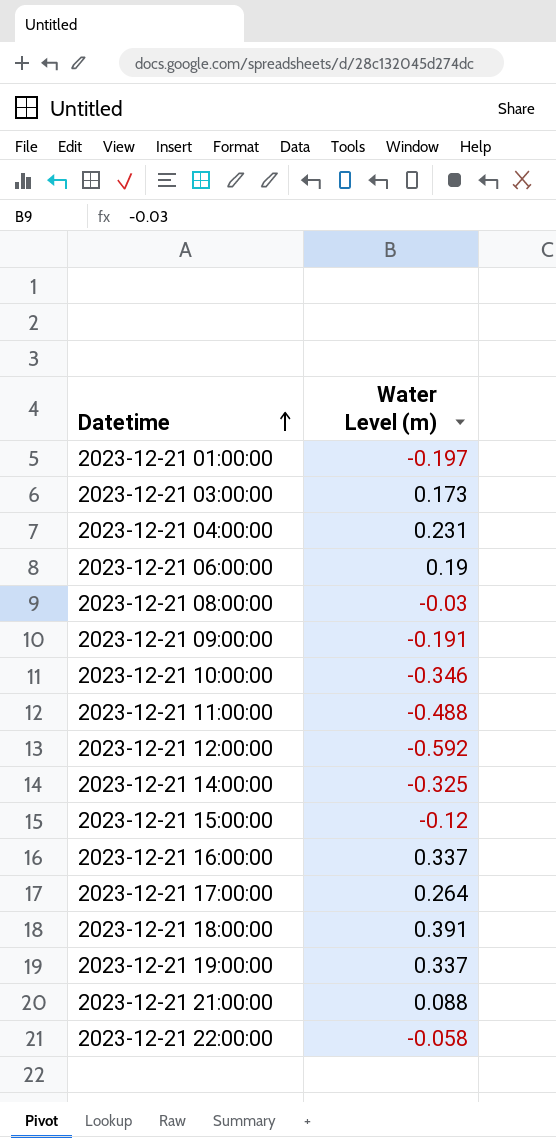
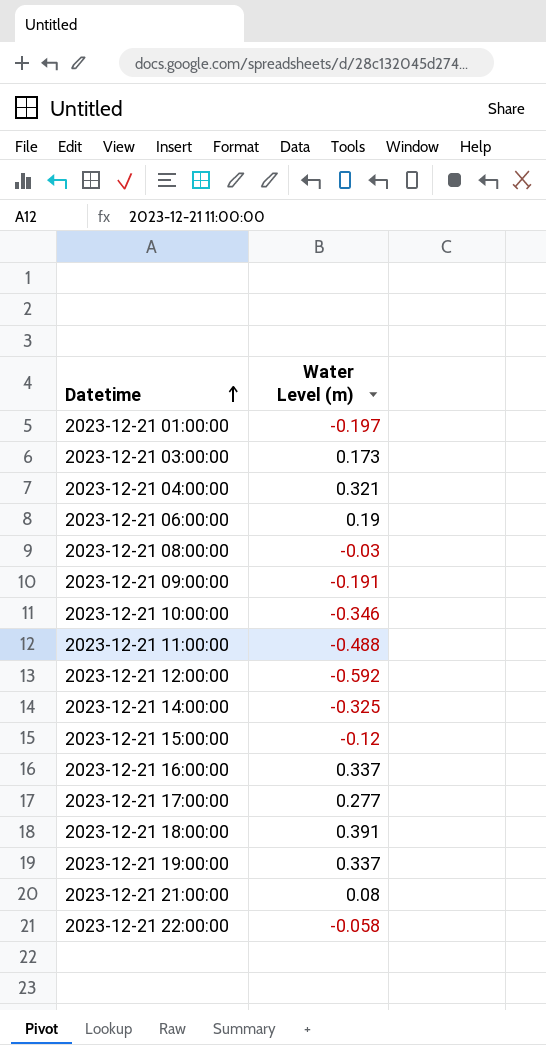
2023-12-21 04:00:00 | Water Level (m): 0.231 -> 0.321
2023-12-21 17:00:00 | Water Level (m): 0.264 -> 0.277
2023-12-21 21:00:00 | Water Level (m): 0.088 -> 0.08

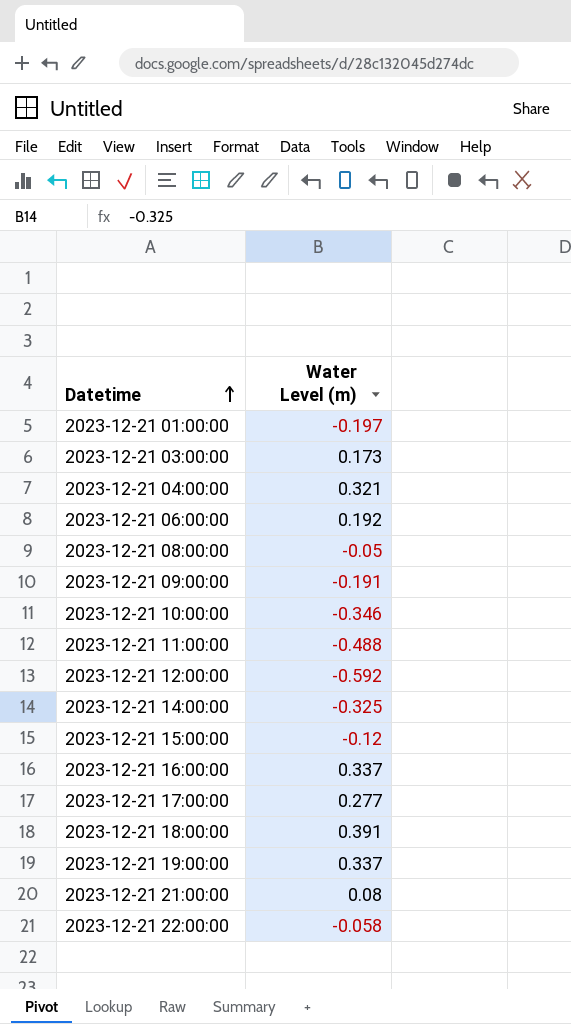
2023-12-21 06:00:00 | Water Level (m): 0.19 -> 0.192
2023-12-21 08:00:00 | Water Level (m): -0.03 -> -0.05

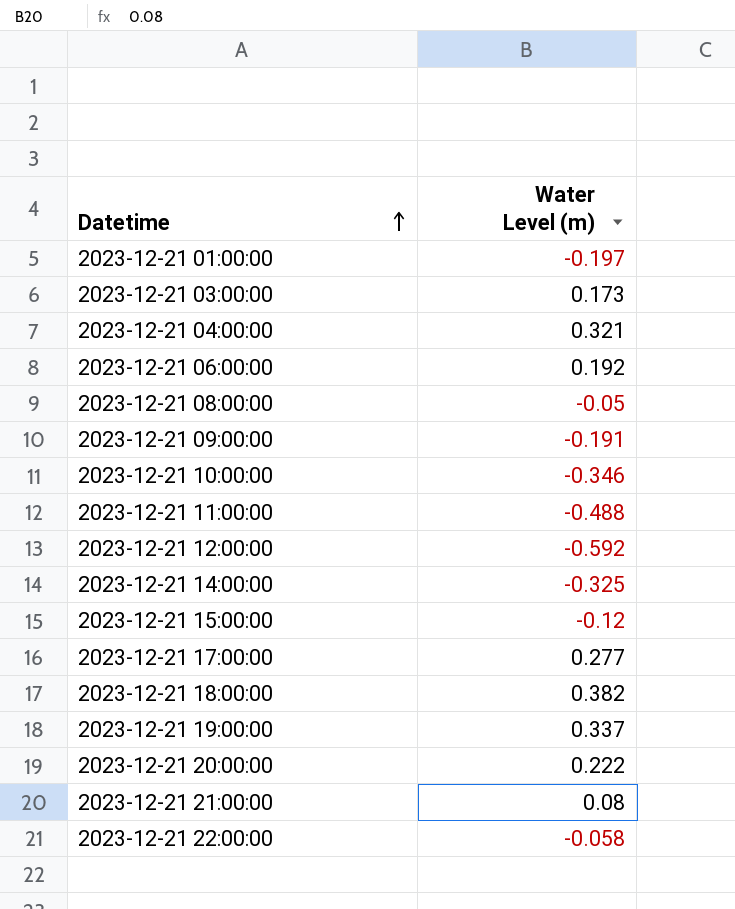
row 2023-12-21 16:00:00: 0.337 -> none
2023-12-21 18:00:00 | Water Level (m): 0.391 -> 0.382
row 2023-12-21 20:00:00: none -> 0.222

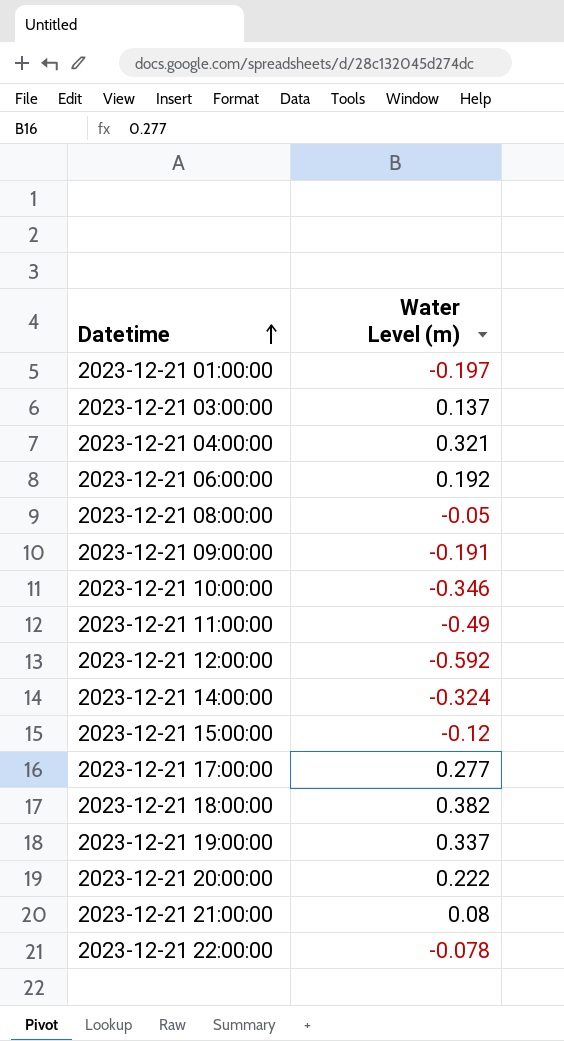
2023-12-21 03:00:00 | Water Level (m): 0.173 -> 0.137
2023-12-21 11:00:00 | Water Level (m): -0.488 -> -0.49
2023-12-21 14:00:00 | Water Level (m): -0.325 -> -0.324
2023-12-21 22:00:00 | Water Level (m): -0.058 -> -0.078

